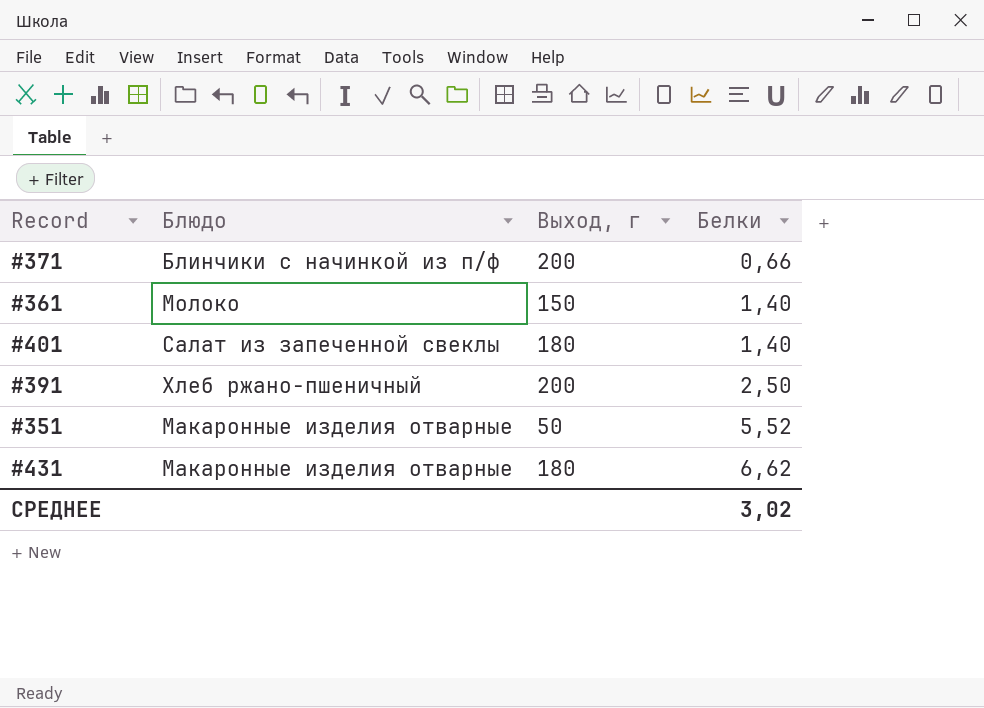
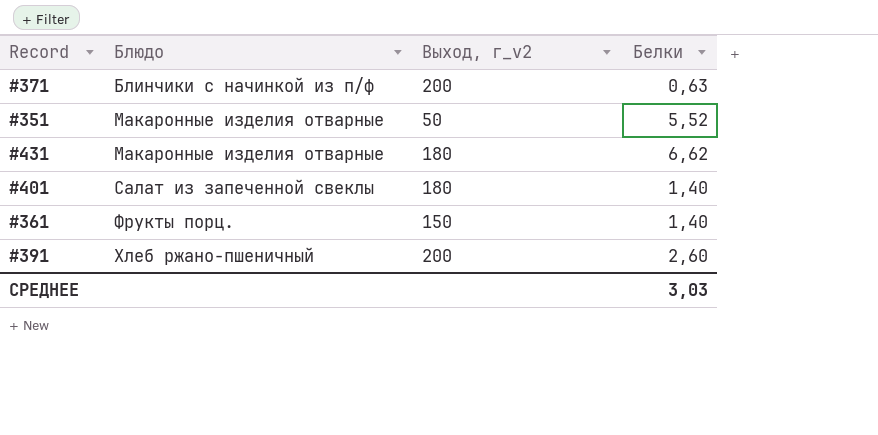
row order: Белки ascending -> Блюдо ascending
column name: Выход, г -> Выход, г_v2
#371 | Белки: 0,66 -> 0,63
#361 | Блюдо: Молоко -> Фрукты порц.
#391 | Белки: 2,50 -> 2,60
СРЕДНЕЕ | Белки: 3,02 -> 3,03

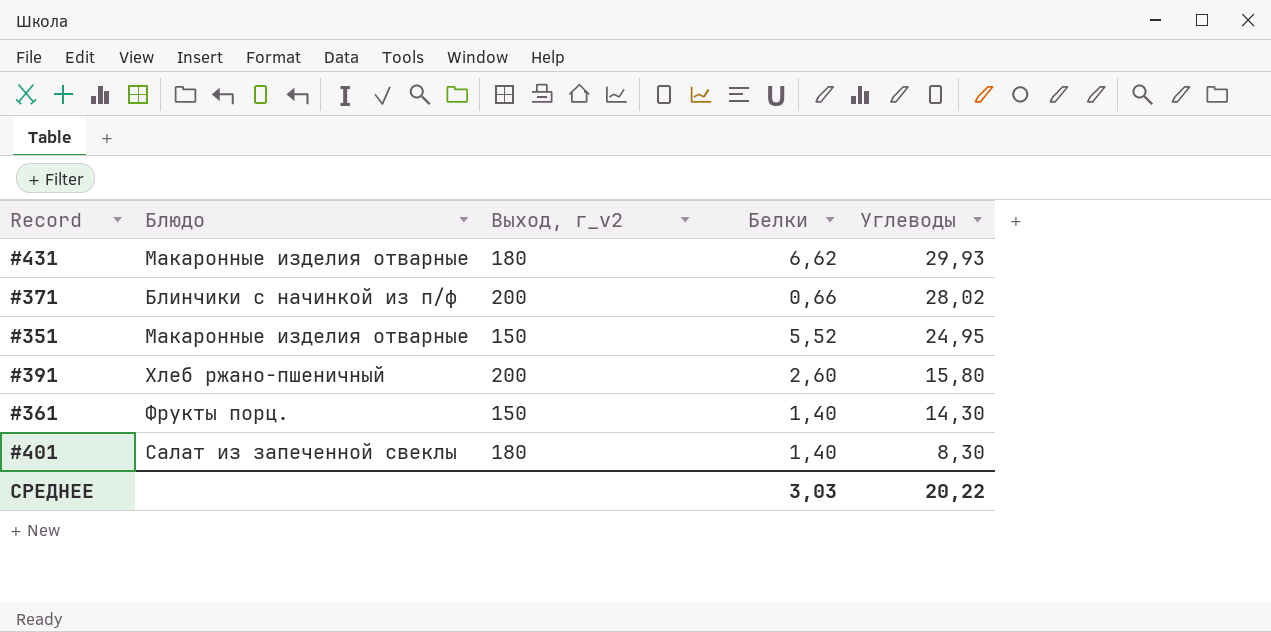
row order: Блюдо ascending -> Углеводы descending
column Углеводы | position: none -> 5
#371 | Белки: 0,63 -> 0,66
#351 | Выход, г_v2: 50 -> 150

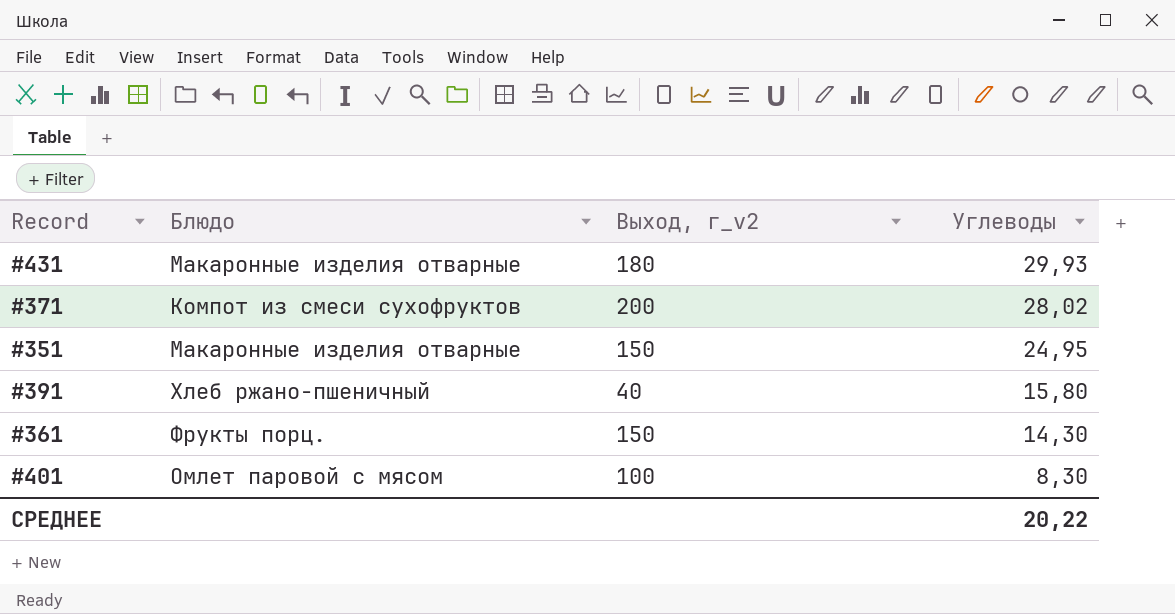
column Белки | position: 4 -> none
#371 | Блюдо: Блинчики с начинкой из п/ф -> Компот из смеси сухофруктов
#391 | Выход, г_v2: 200 -> 40
#401 | Блюдо: Салат из запеченной свеклы -> Омлет паровой с мясом
#401 | Выход, г_v2: 180 -> 100

